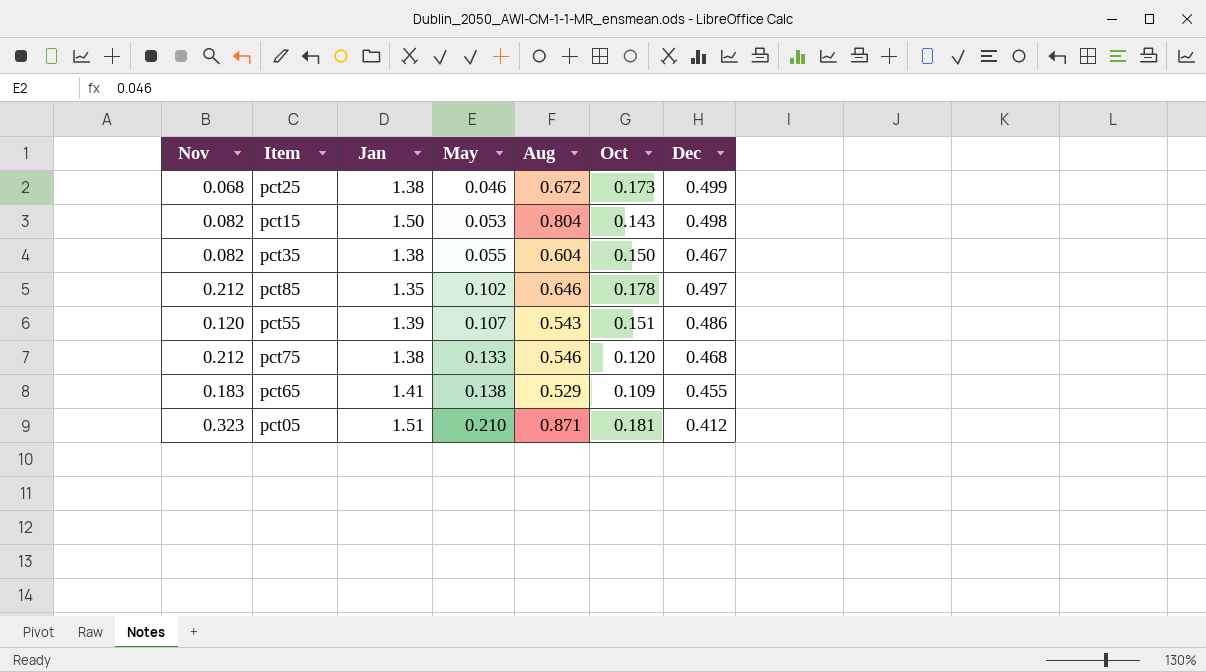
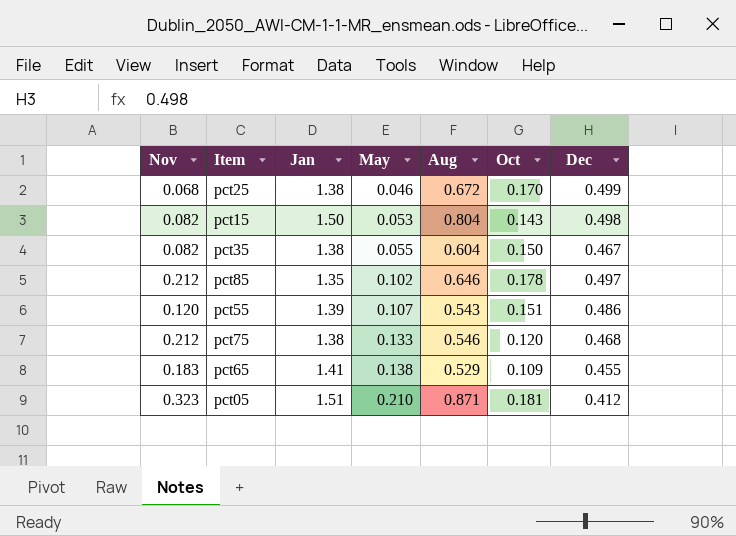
pct25 | Oct: 0.173 -> 0.170

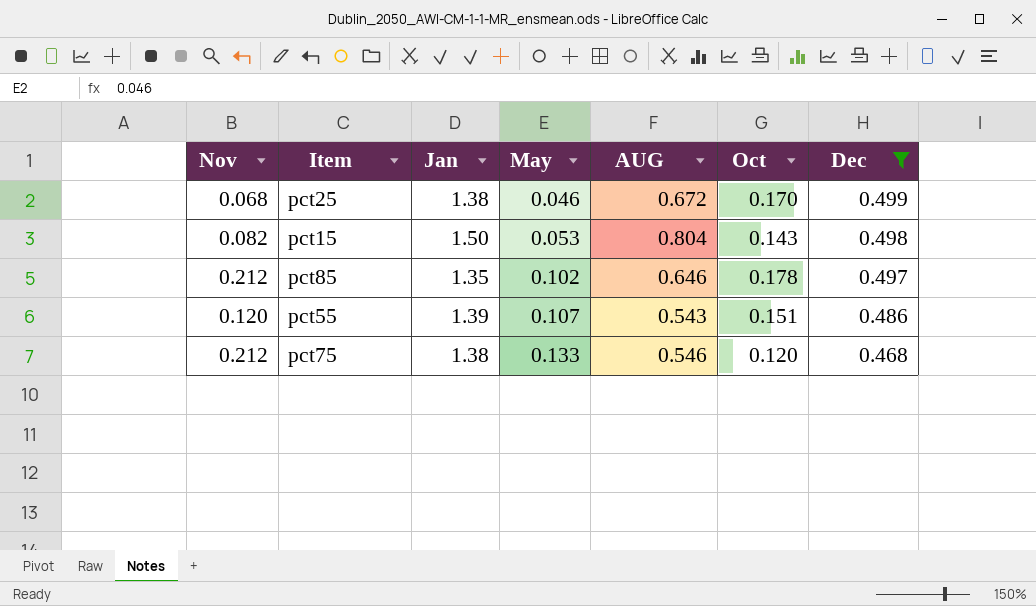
filter: none -> Dec >= 0.468
column name: Aug -> AUG

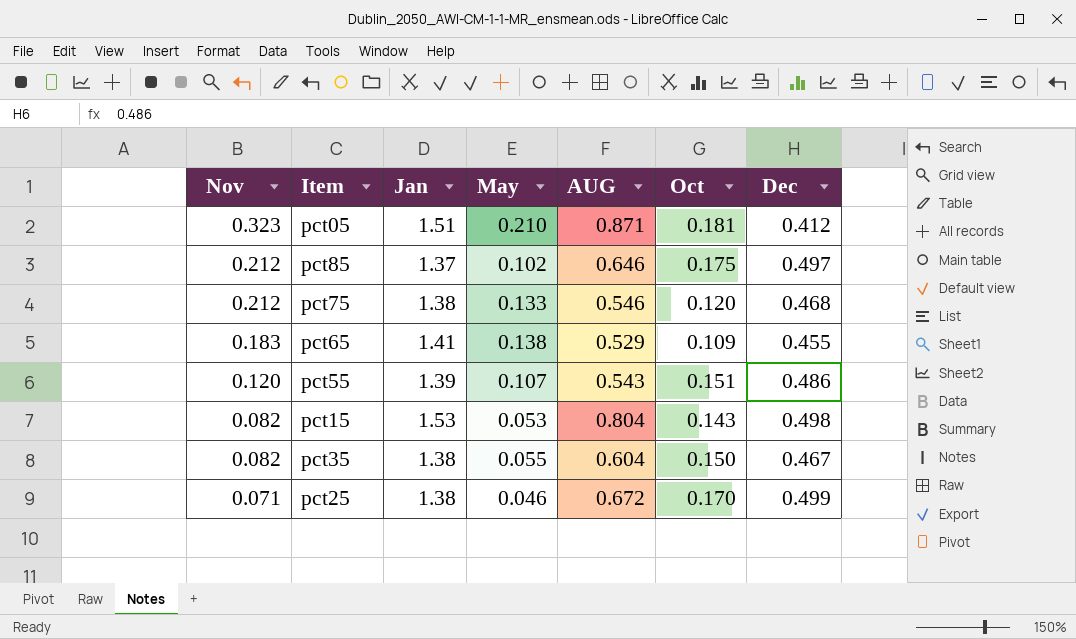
filter: Dec >= 0.468 -> none
row order: May ascending -> Nov descending
pct85 | Jan: 1.35 -> 1.37
pct85 | Oct: 0.178 -> 0.175
pct15 | Jan: 1.50 -> 1.53
pct25 | Nov: 0.068 -> 0.071

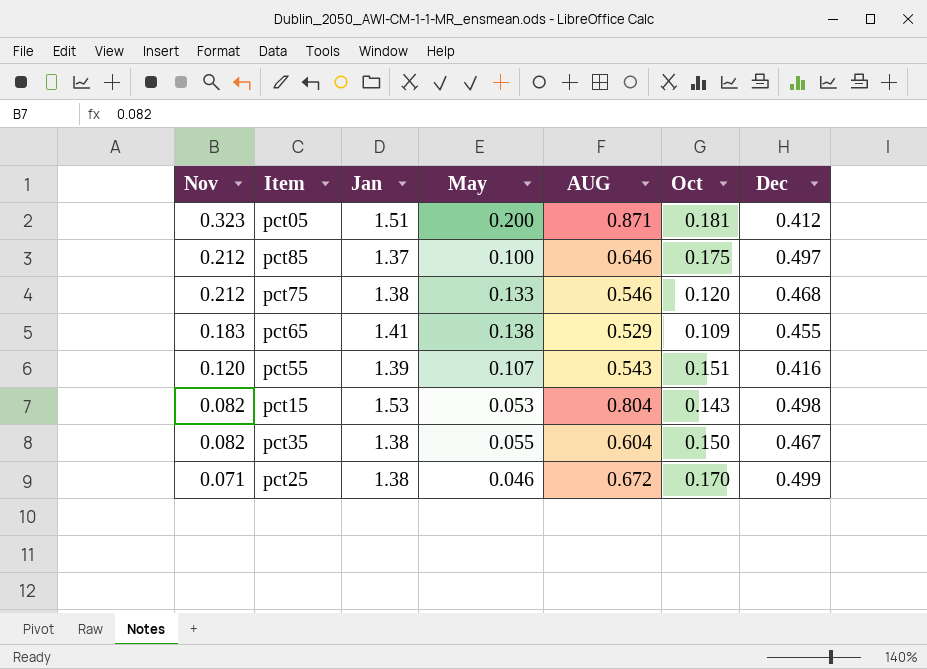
pct05 | May: 0.210 -> 0.200
pct85 | May: 0.102 -> 0.100
pct55 | Dec: 0.486 -> 0.416

